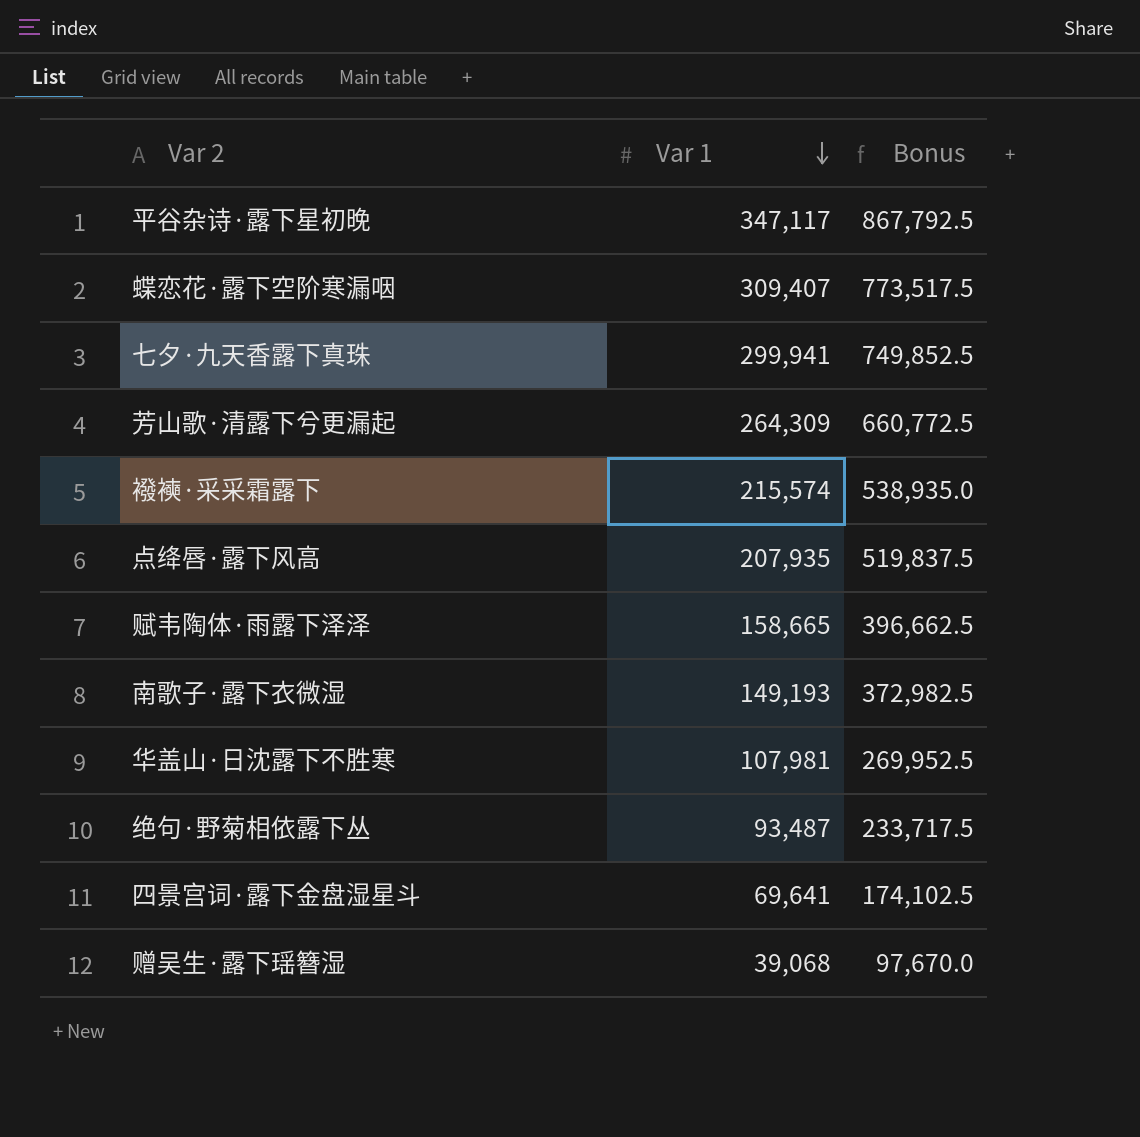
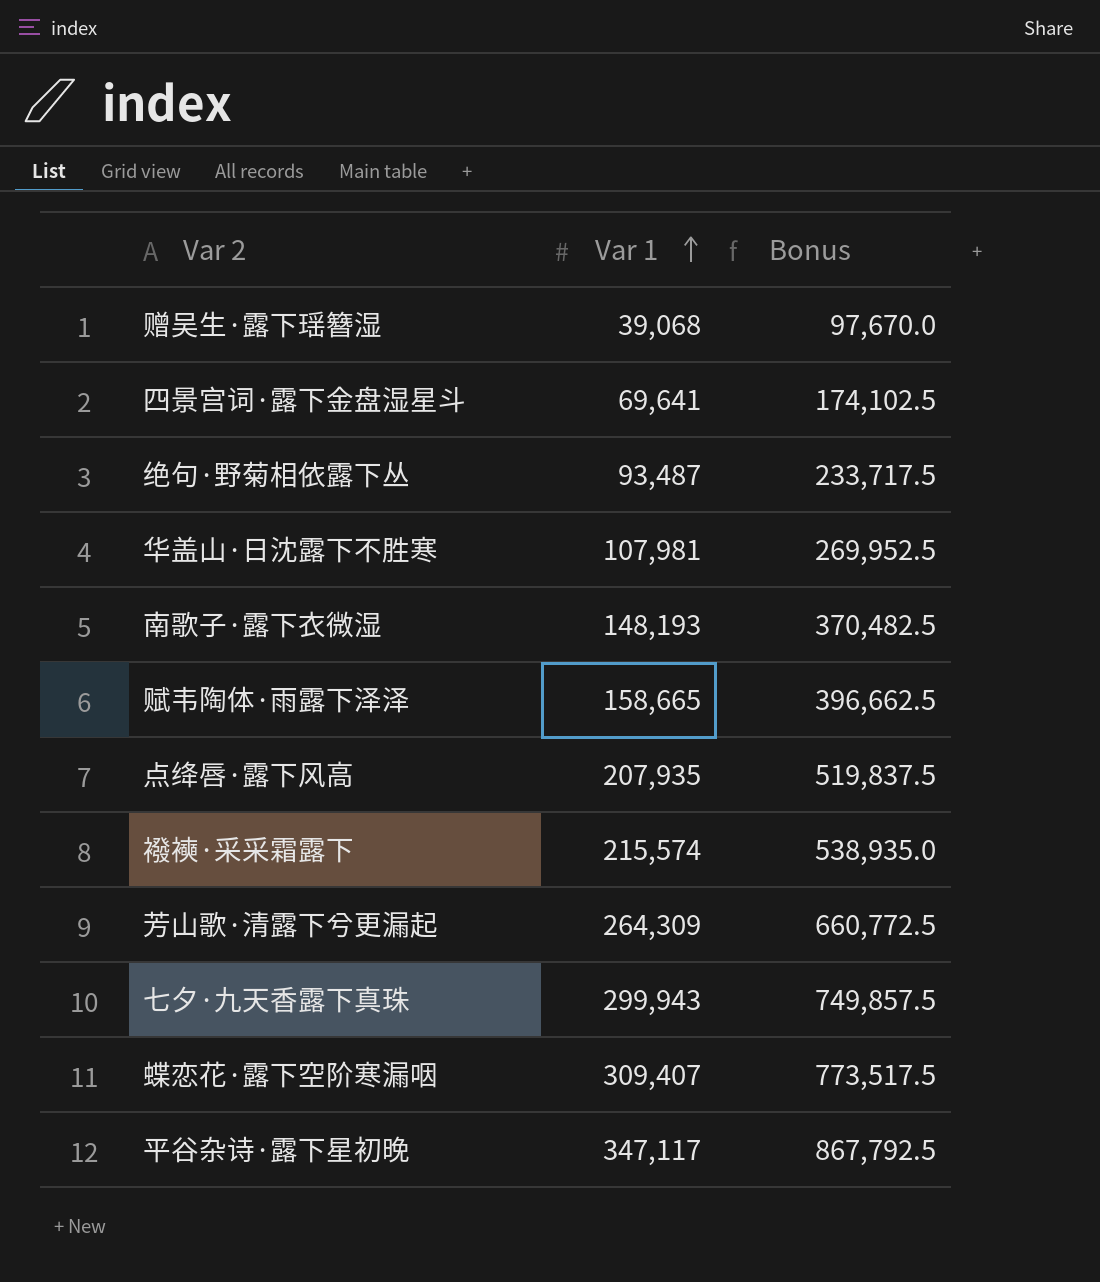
row order: Var 1 descending -> Var 1 ascending
南歌子·露下衣微湿 | Var 1: 149,193 -> 148,193
南歌子·露下衣微湿 | Bonus: 372,982.5 -> 370,482.5
七夕·九天香露下真珠 | Var 1: 299,941 -> 299,943
七夕·九天香露下真珠 | Bonus: 749,852.5 -> 749,857.5

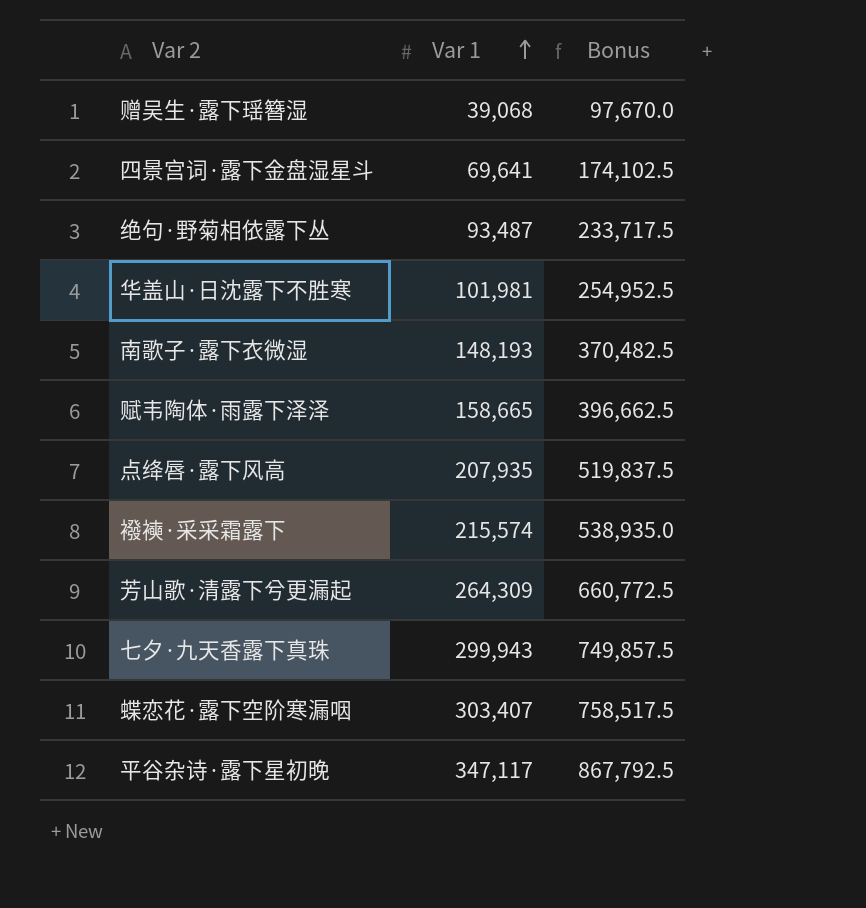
华盖山·日沈露下不胜寒 | Var 1: 107,981 -> 101,981
华盖山·日沈露下不胜寒 | Bonus: 269,952.5 -> 254,952.5
蝶恋花·露下空阶寒漏咽 | Var 1: 309,407 -> 303,407
蝶恋花·露下空阶寒漏咽 | Bonus: 773,517.5 -> 758,517.5

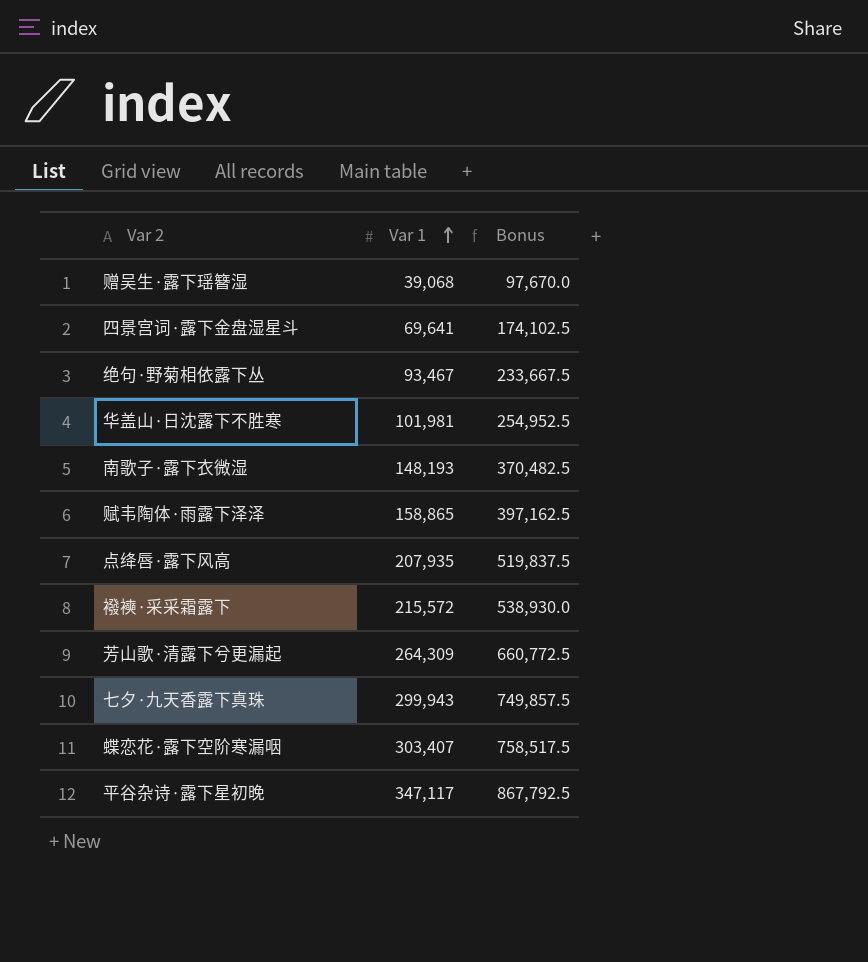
绝句·野菊相依露下丛 | Var 1: 93,487 -> 93,467
绝句·野菊相依露下丛 | Bonus: 233,717.5 -> 233,667.5
赋韦陶体·雨露下泽泽 | Var 1: 158,665 -> 158,865
赋韦陶体·雨露下泽泽 | Bonus: 396,662.5 -> 397,162.5
襏襫·采采霜露下 | Var 1: 215,574 -> 215,572
襏襫·采采霜露下 | Bonus: 538,935.0 -> 538,930.0

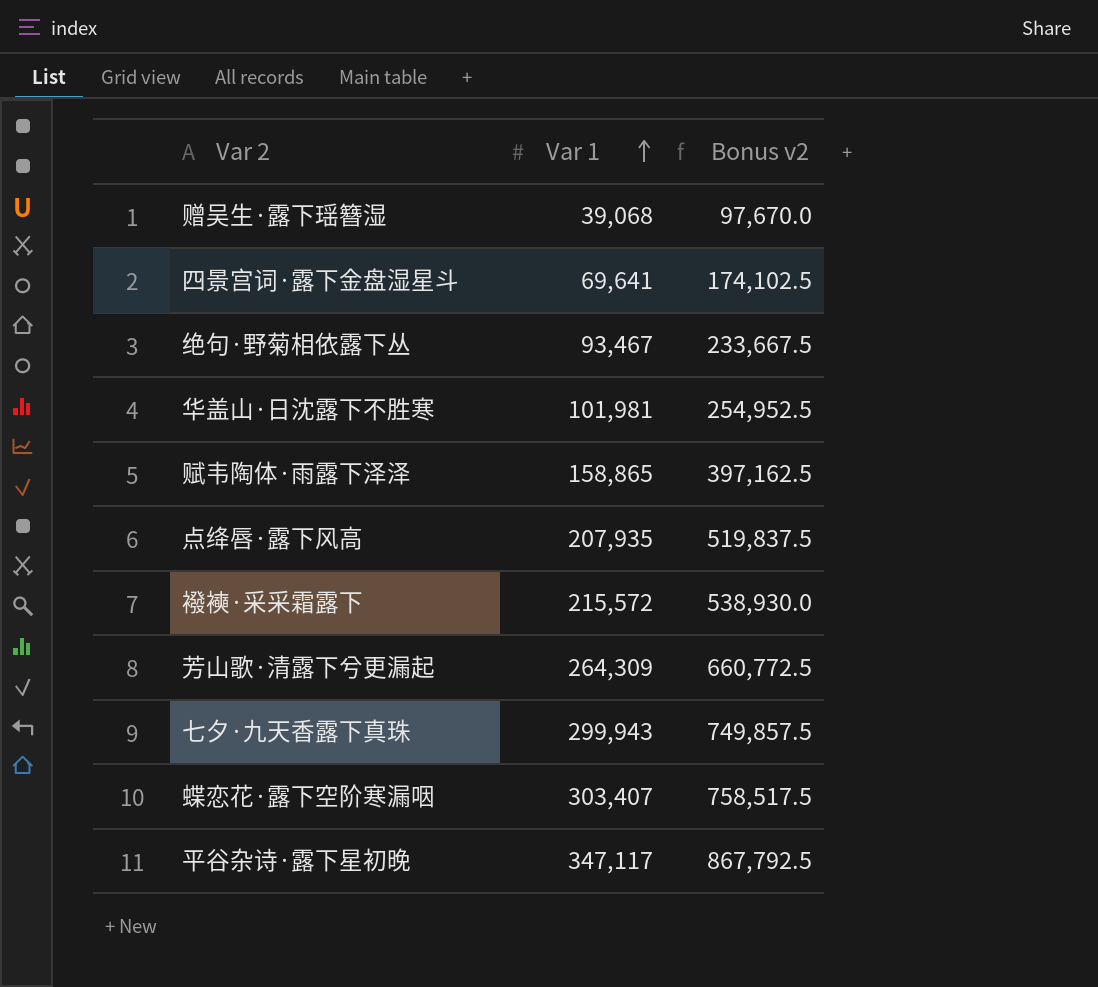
column name: Bonus -> Bonus v2
row 南歌子·露下衣微湿: 148,193 | 370,482.5 -> none

